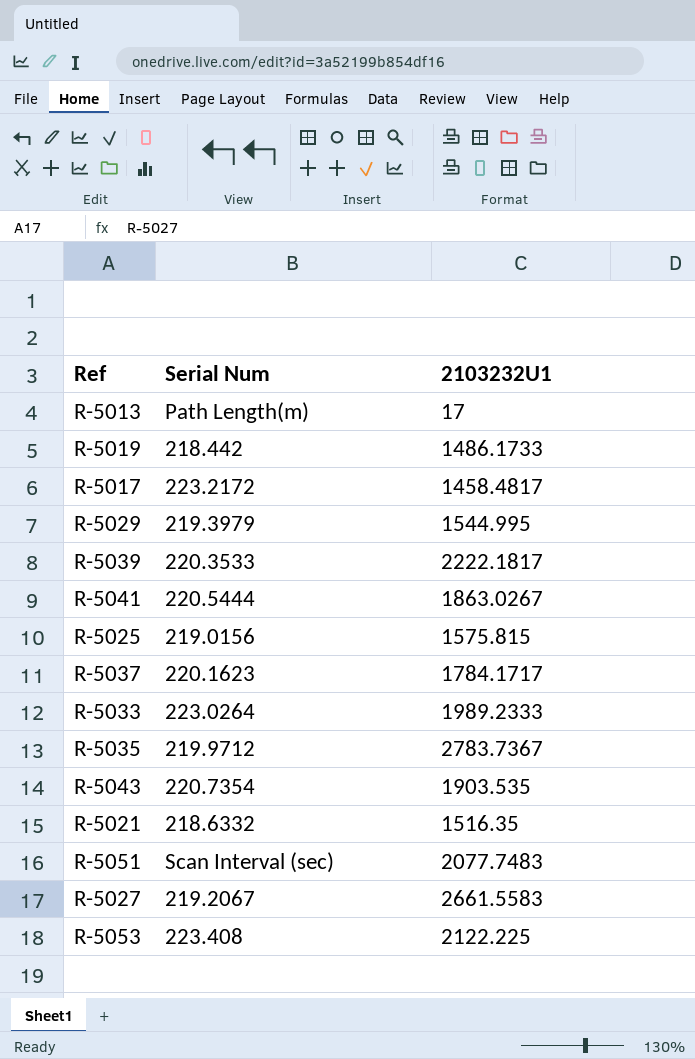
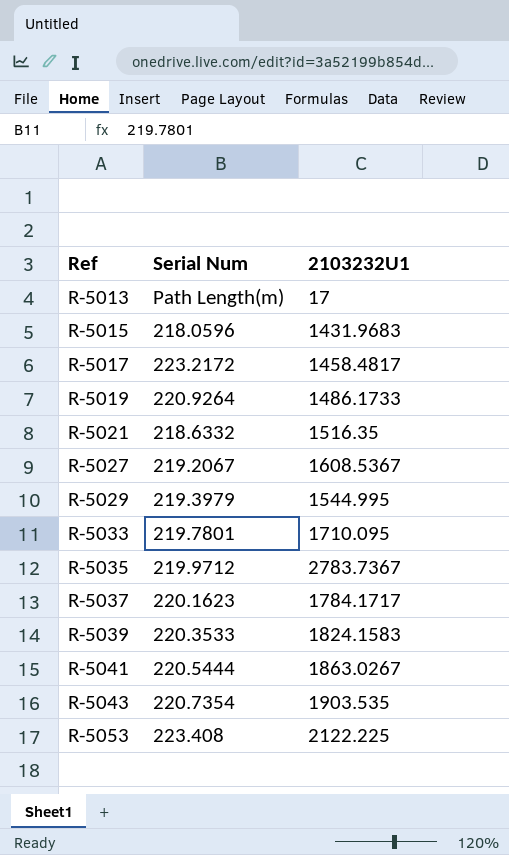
row order: none -> Ref ascending
row R-5025: 219.0156 | 1575.815 -> none
row R-5051: Scan Interval (sec) | 2077.7483 -> none
row R-5015: none -> 218.0596 | 1431.9683
R-5019 | Serial Num: 218.442 -> 220.9264
R-5027 | 2103232U1: 2661.5583 -> 1608.5367
R-5033 | Serial Num: 223.0264 -> 219.7801
R-5033 | 2103232U1: 1989.2333 -> 1710.095
R-5039 | 2103232U1: 2222.1817 -> 1824.1583

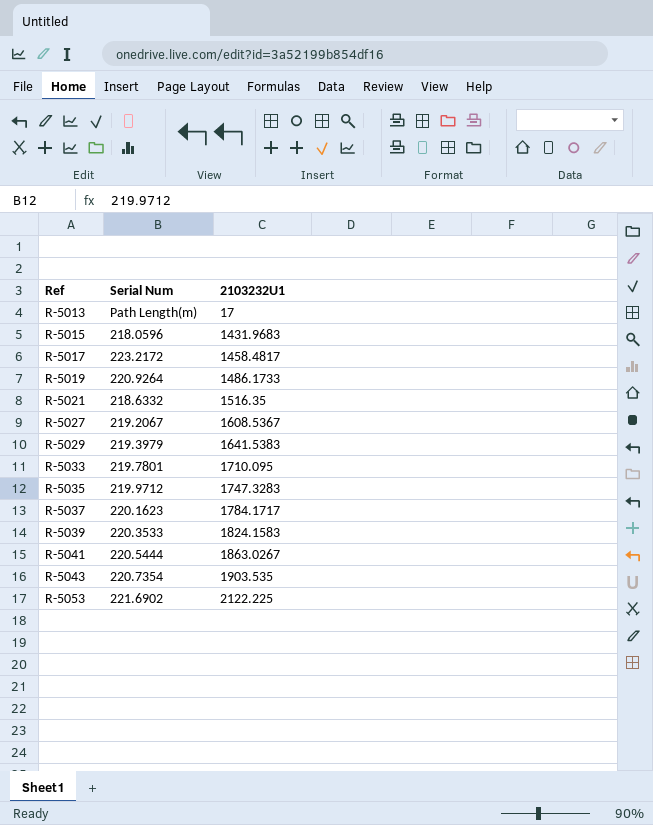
R-5029 | 2103232U1: 1544.995 -> 1641.5383
R-5035 | 2103232U1: 2783.7367 -> 1747.3283
R-5053 | Serial Num: 223.408 -> 221.6902

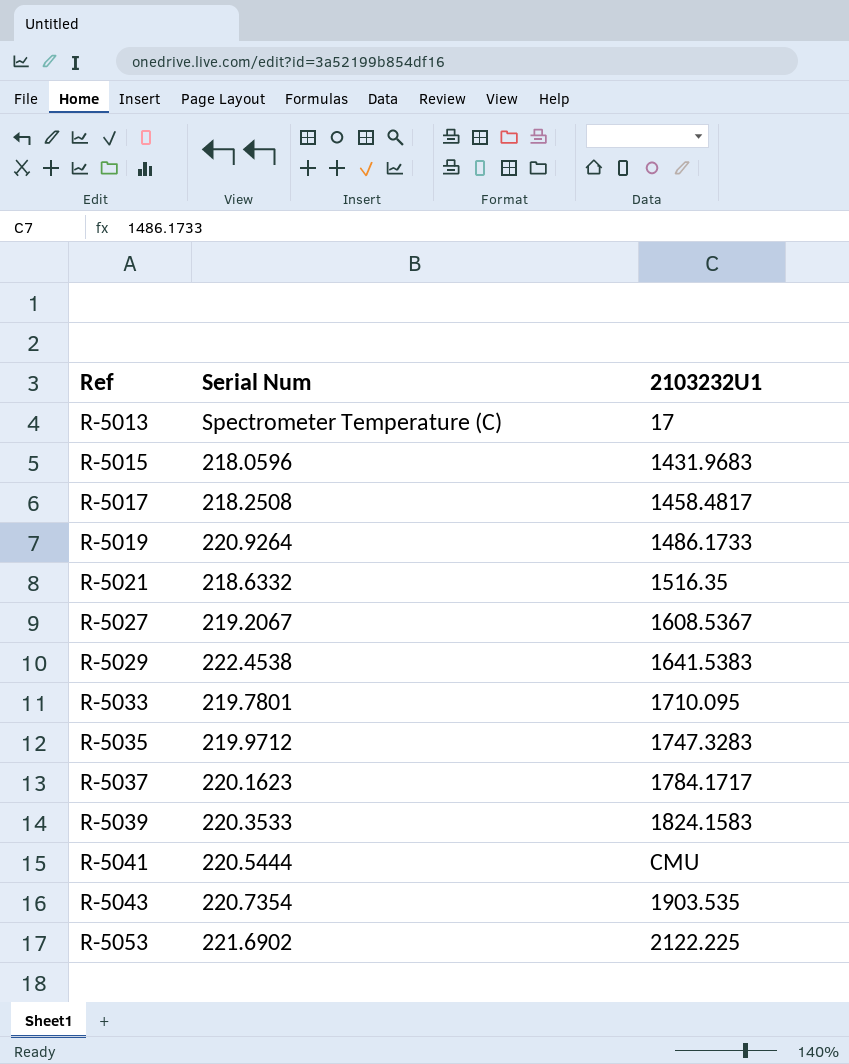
R-5013 | Serial Num: Path Length(m) -> Spectrometer Temperature (C)
R-5017 | Serial Num: 223.2172 -> 218.2508
R-5029 | Serial Num: 219.3979 -> 222.4538
R-5041 | 2103232U1: 1863.0267 -> CMU

